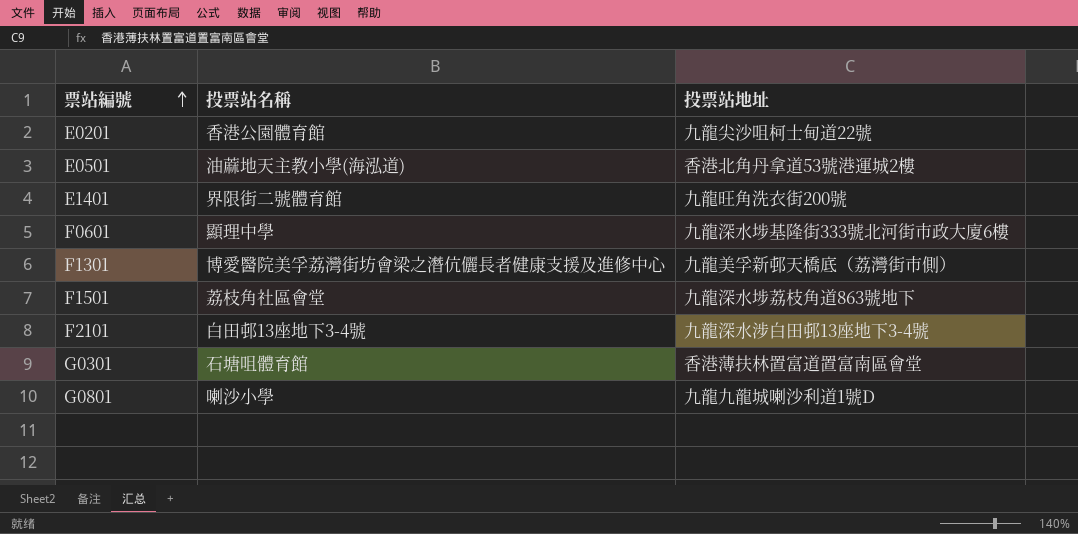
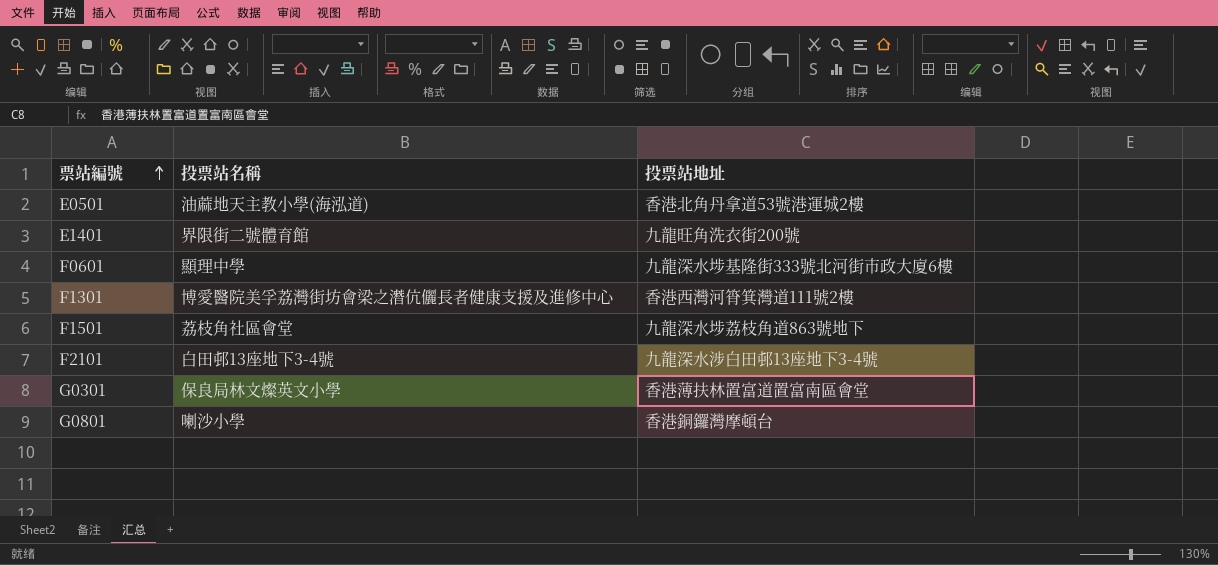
row E0201: 香港公園體育館 | 九龍尖沙咀柯士甸道22號 -> none
F1301 | 投票站地址: 九龍美孚新邨天橋底（荔灣街市側） -> 香港西灣河筲箕灣道111號2樓
G0301 | 投票站名稱: 石塘咀體育館 -> 保良局林文燦英文小學
G0801 | 投票站地址: 九龍九龍城喇沙利道1號D -> 香港銅鑼灣摩頓台

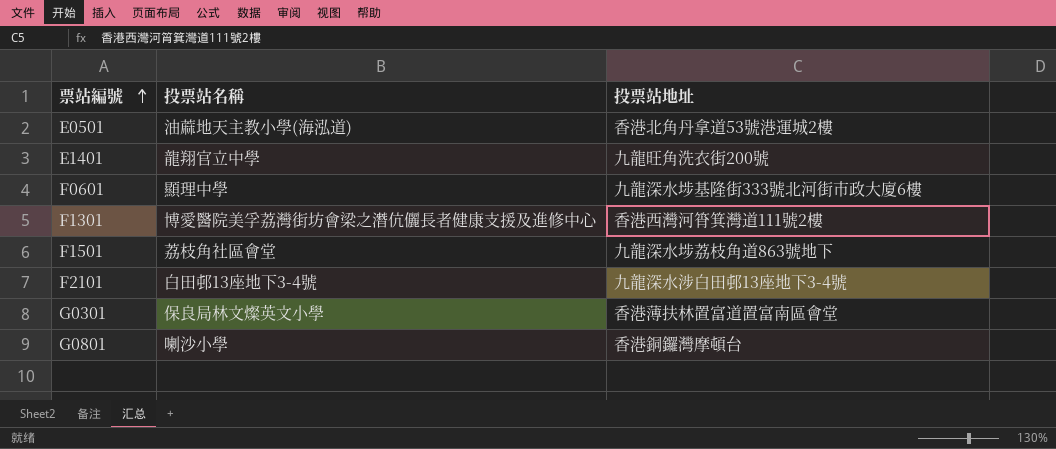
E1401 | 投票站名稱: 界限街二號體育館 -> 龍翔官立中學

